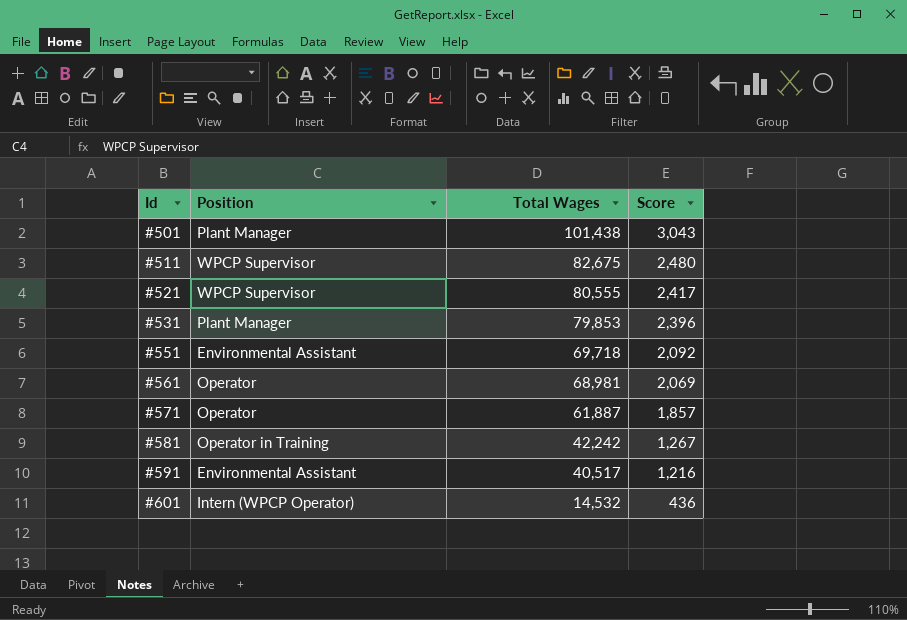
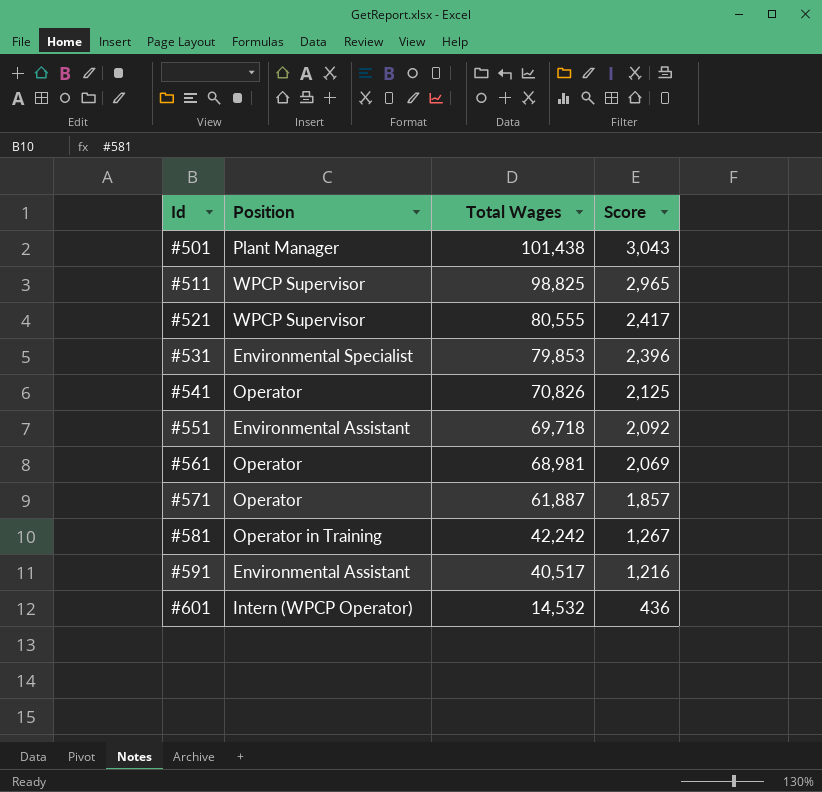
#511 | Total Wages: 82,675 -> 98,825
#511 | Score: 2,480 -> 2,965
#531 | Position: Plant Manager -> Environmental Specialist
row #541: none -> Operator | 70,826 | 2,125

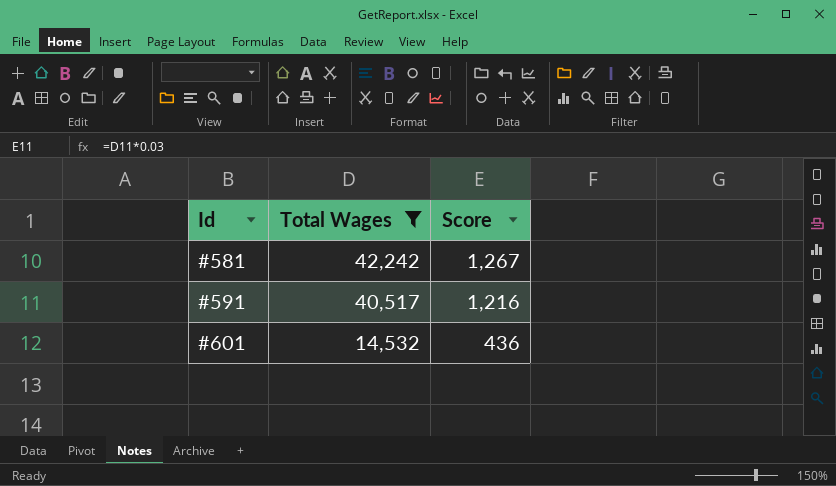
filter: none -> Total Wages <= 42,242
column Position | position: 2 -> none

